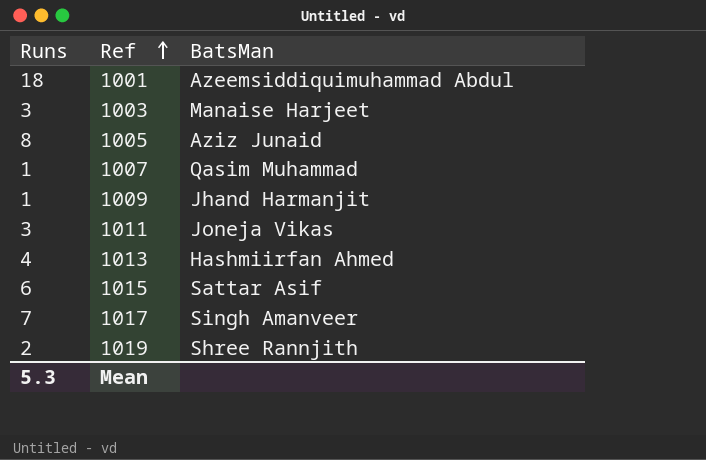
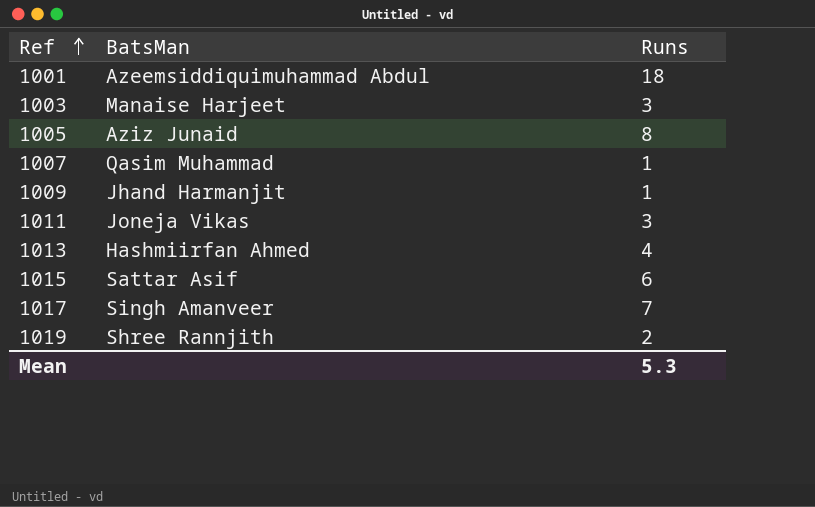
column Runs | position: 1 -> 3

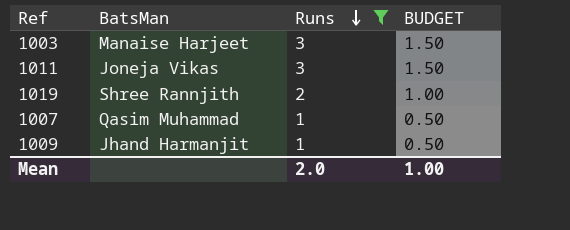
filter: none -> Runs <= 3
row order: Ref ascending -> Runs descending
column BUDGET | formula: none -> [Runs] * 0.5
Mean | Runs: 5.3 -> 2.0

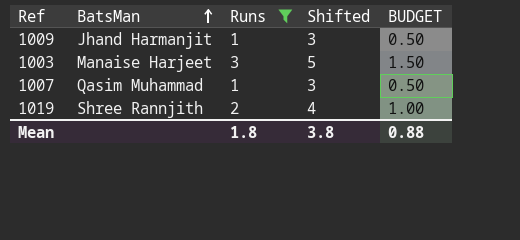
row order: Runs descending -> BatsMan ascending
column Shifted | formula: none -> [Runs] + 2
row 1011: Joneja Vikas | 3 | 1.50 -> none
Mean | Runs: 2.0 -> 1.8
Mean | BUDGET: 1.00 -> 0.88

